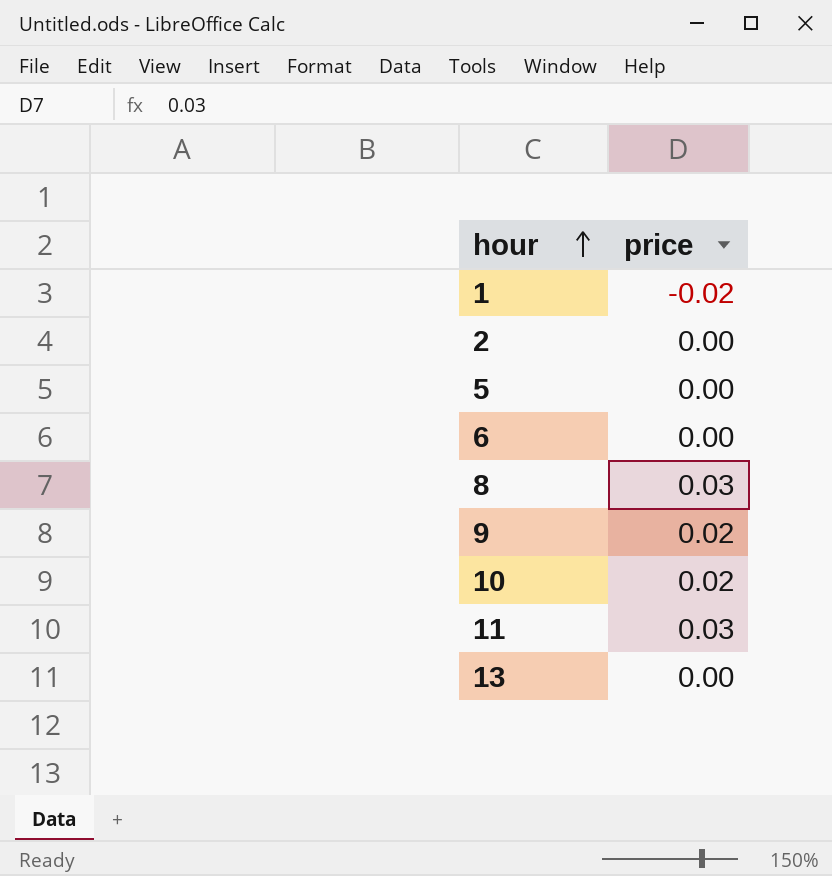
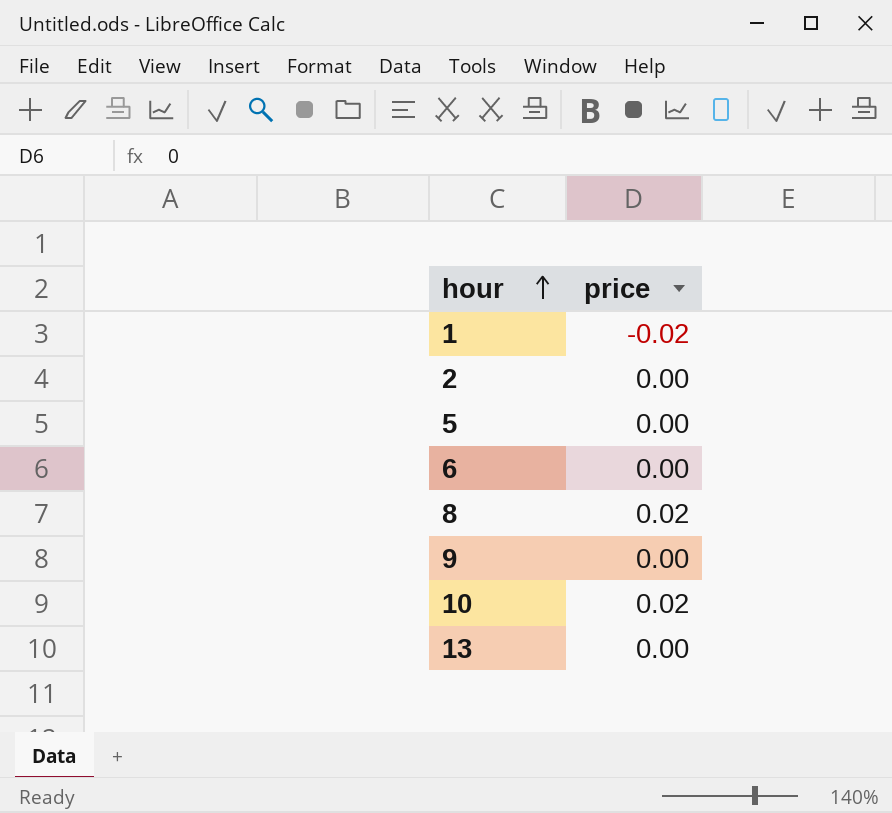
row 11: 0.03 -> none
8 | price: 0.03 -> 0.02
9 | price: 0.02 -> 0.00

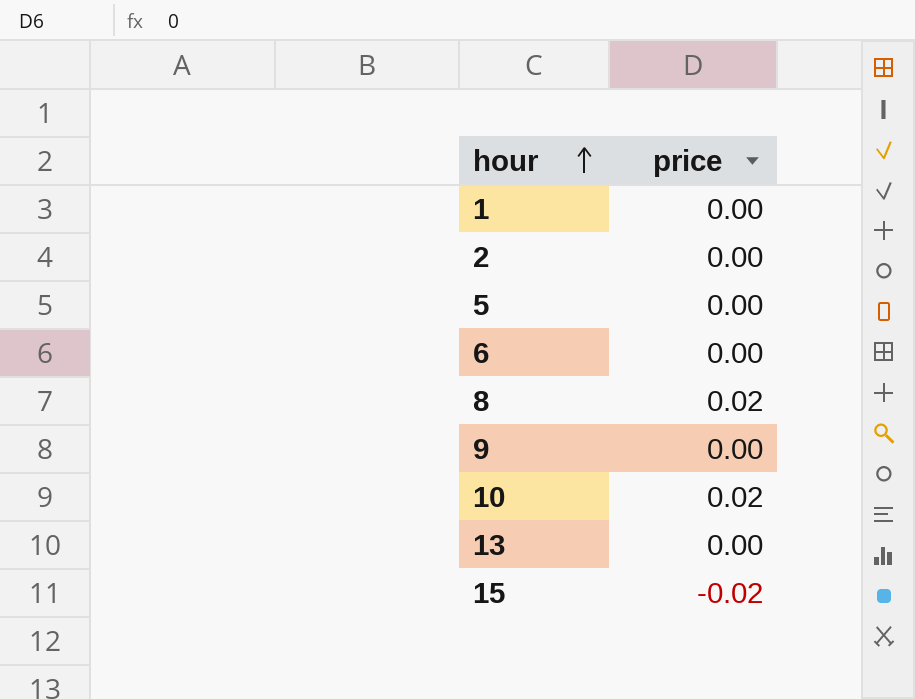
1 | price: -0.02 -> 0.00
row 15: none -> -0.02

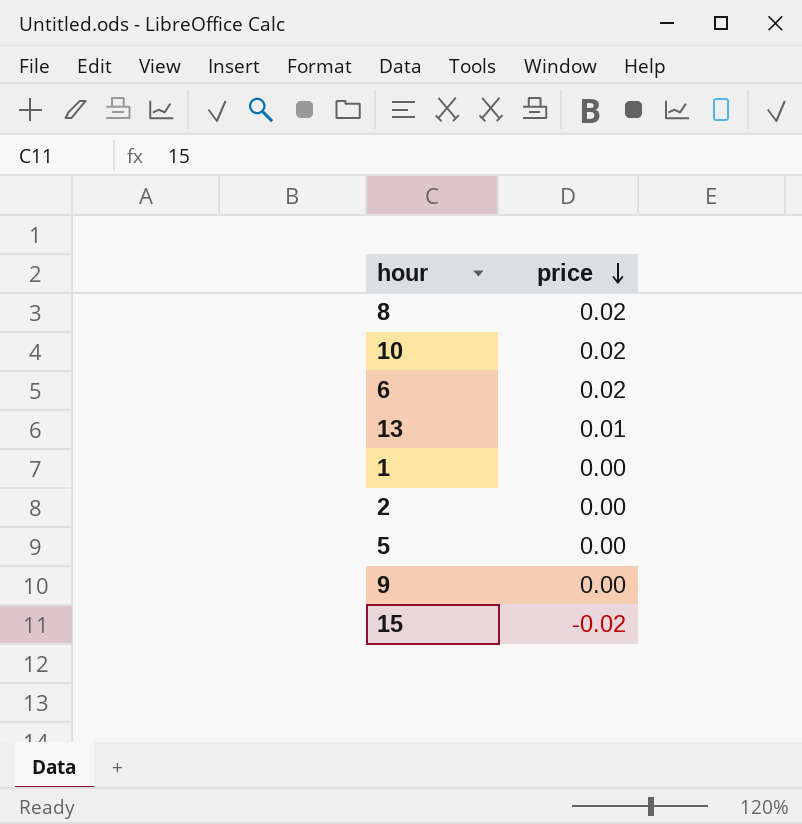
row order: hour ascending -> price descending
6 | price: 0.00 -> 0.02
13 | price: 0.00 -> 0.01

